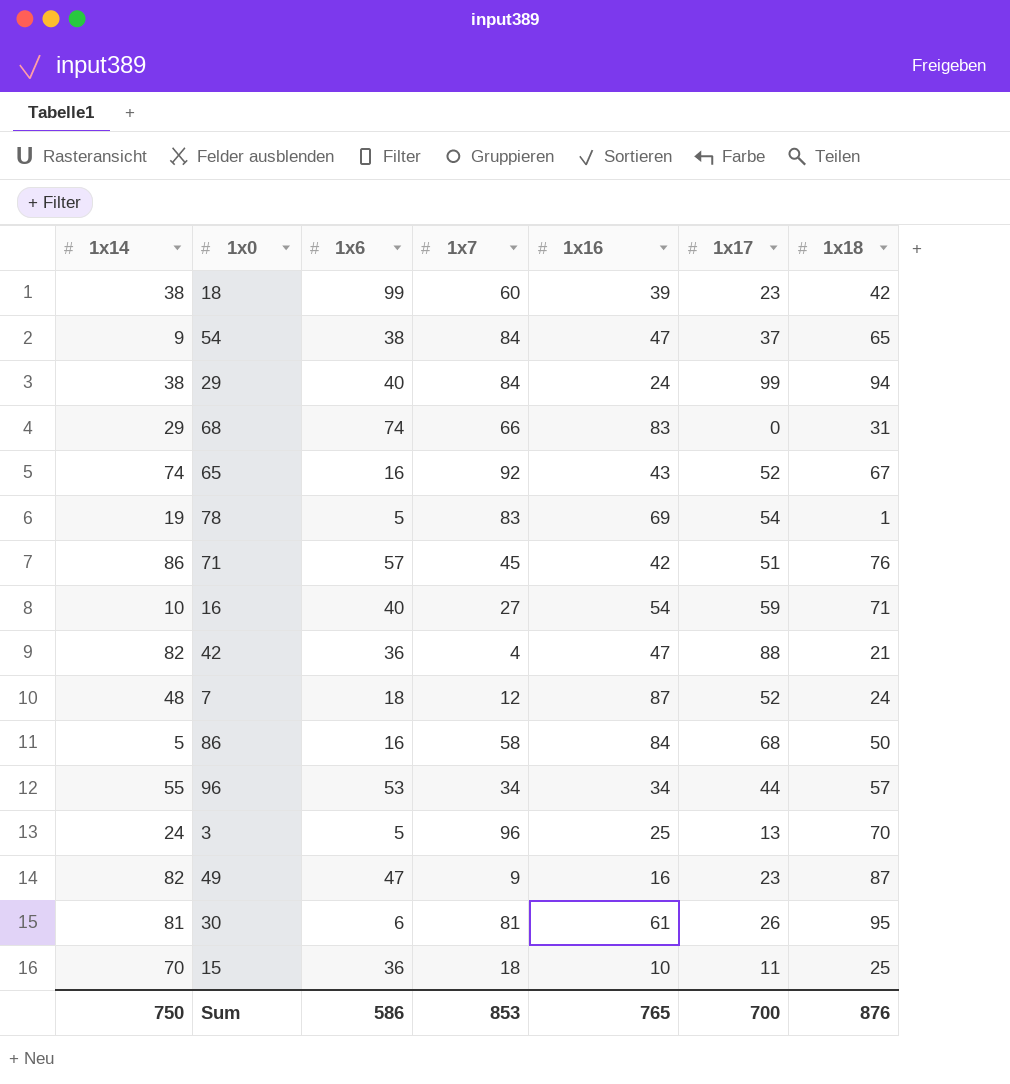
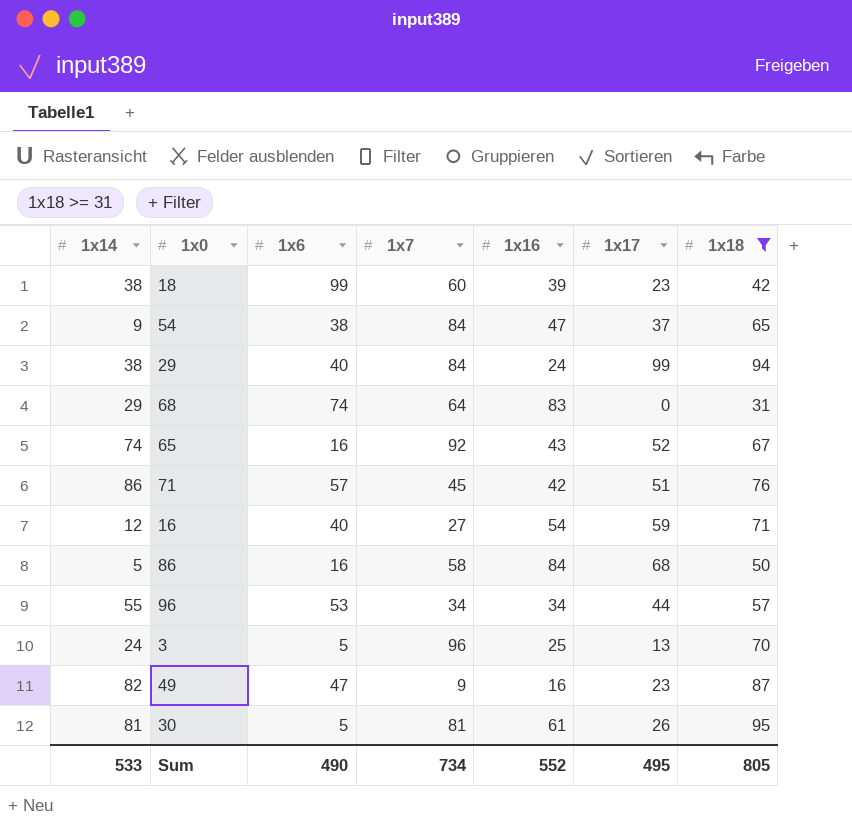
filter: none -> 1x18 >= 31
68 | 1x7: 66 -> 64
16 | 1x14: 10 -> 12
30 | 1x6: 6 -> 5
Sum | 1x14: 750 -> 533
Sum | 1x6: 586 -> 490
Sum | 1x7: 853 -> 734
Sum | 1x16: 765 -> 552
Sum | 1x17: 700 -> 495
Sum | 1x18: 876 -> 805

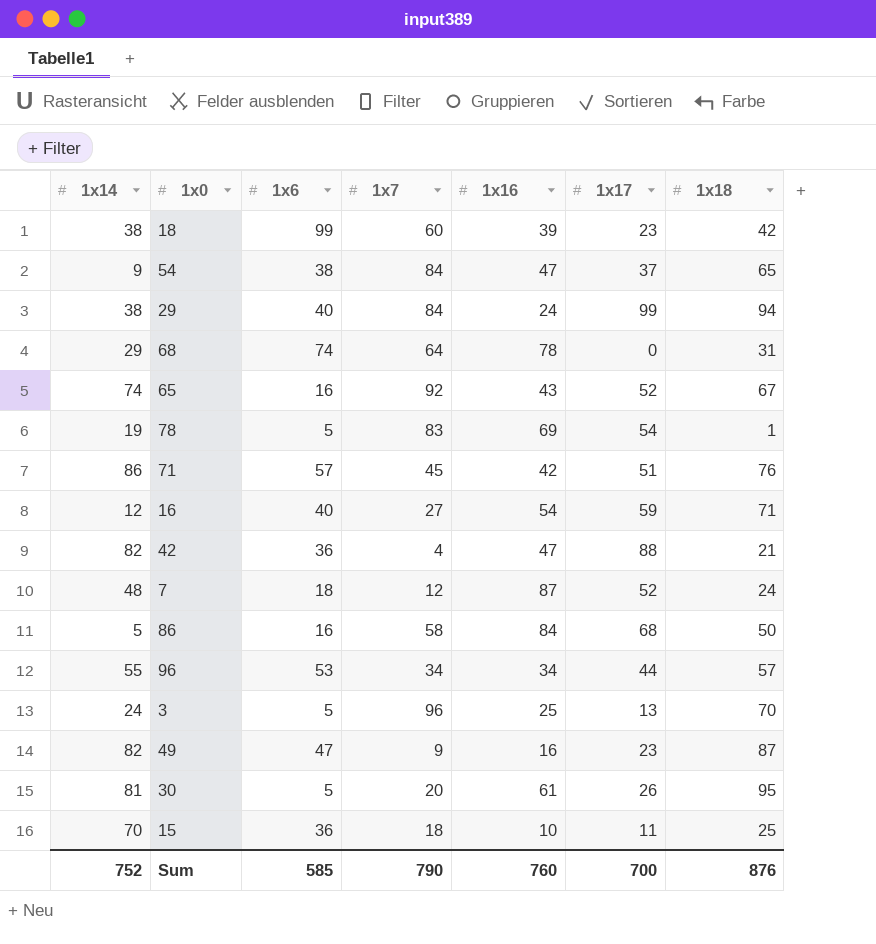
filter: 1x18 >= 31 -> none
68 | 1x16: 83 -> 78
30 | 1x7: 81 -> 20
Sum | 1x14: 533 -> 752
Sum | 1x6: 490 -> 585
Sum | 1x7: 734 -> 790
Sum | 1x16: 552 -> 760
Sum | 1x17: 495 -> 700
Sum | 1x18: 805 -> 876

